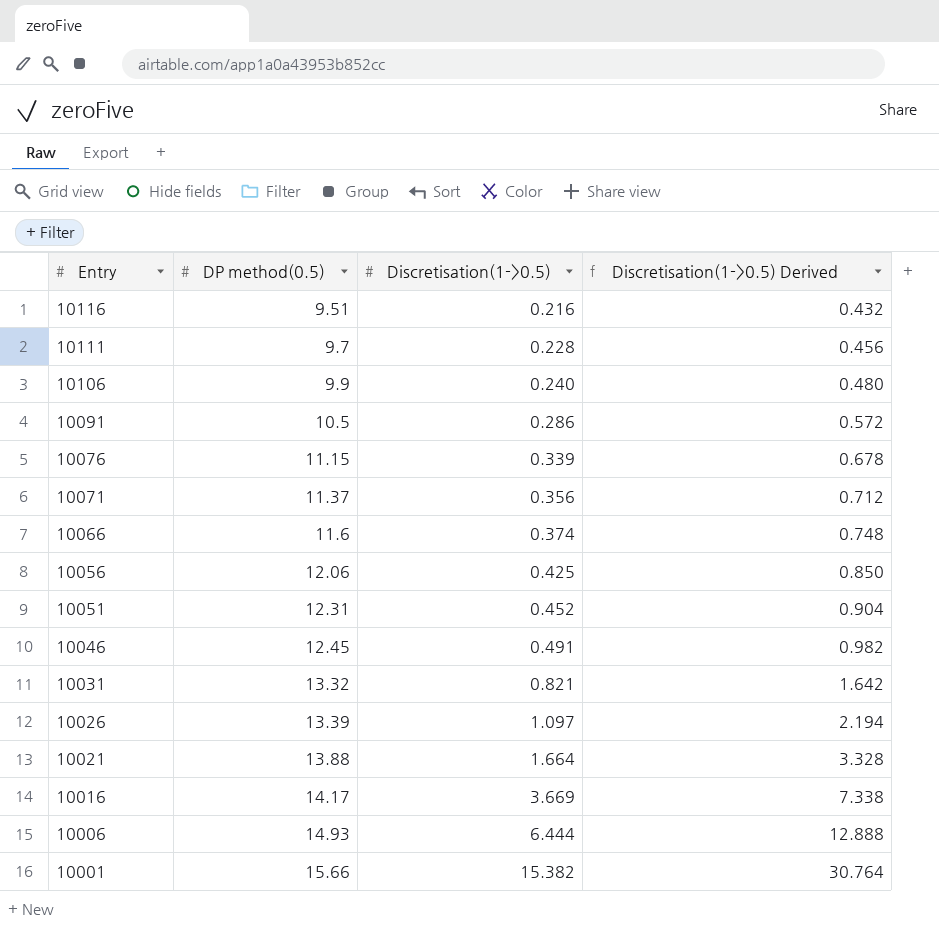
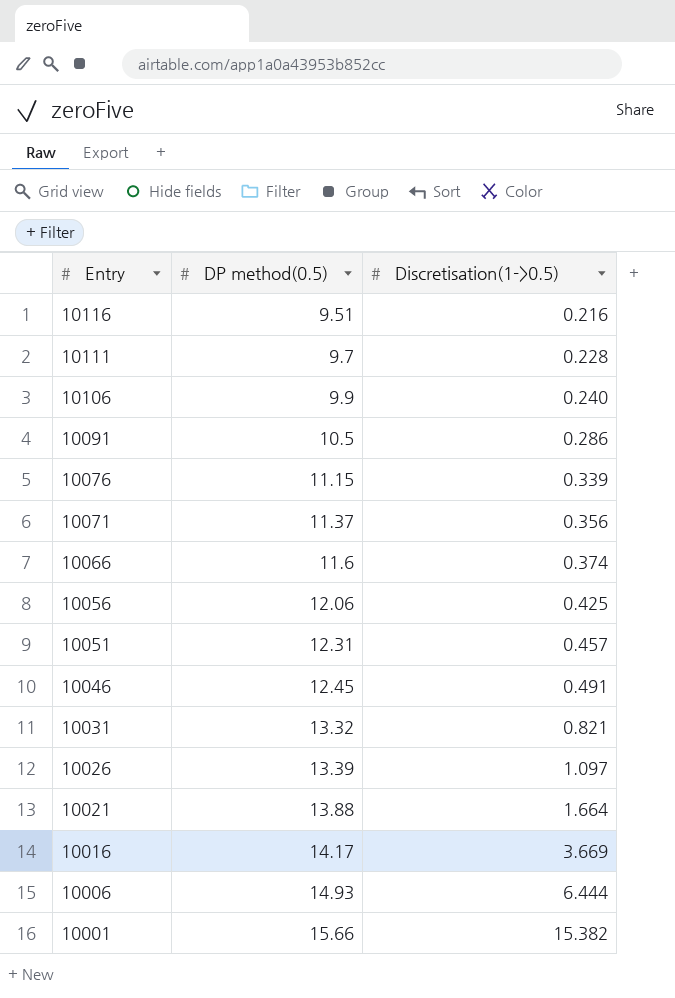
column Discretisation(1->0.5) Derived | formula: [Discretisation(1->0.5)] * 2 -> none
10051 | Discretisation(1->0.5): 0.452 -> 0.457

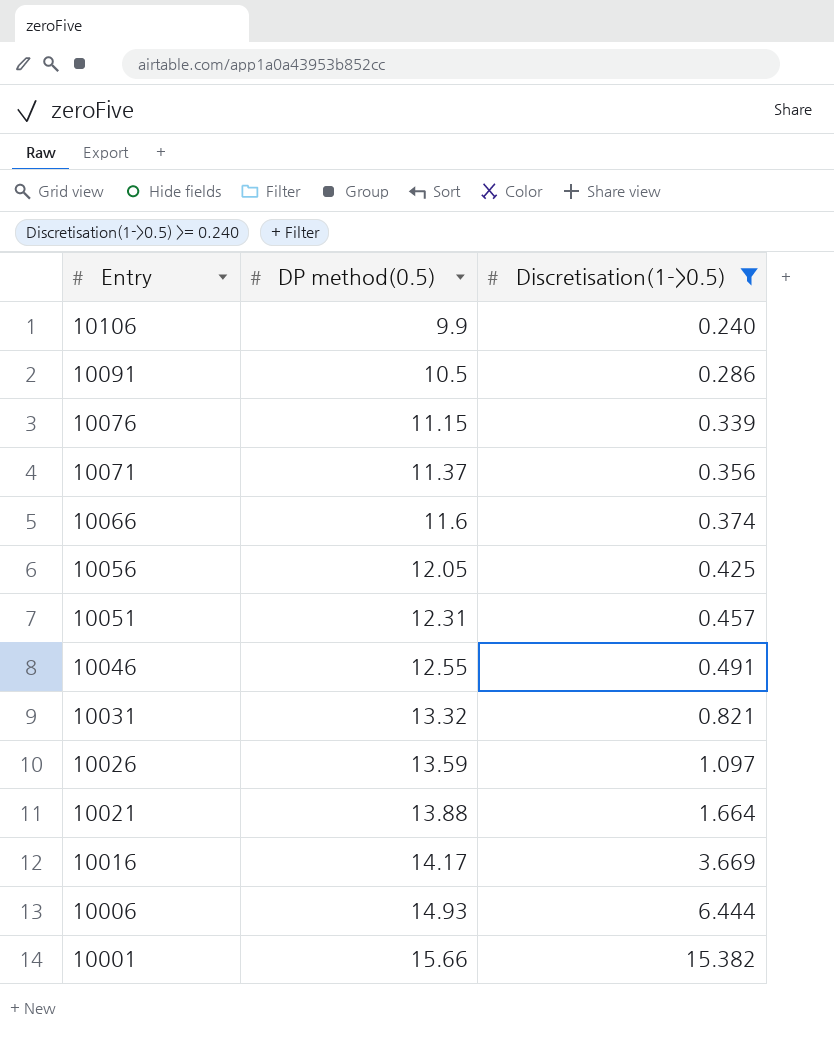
filter: none -> Discretisation(1->0.5) >= 0.240
10056 | DP method(0.5): 12.06 -> 12.05
10046 | DP method(0.5): 12.45 -> 12.55
10026 | DP method(0.5): 13.39 -> 13.59

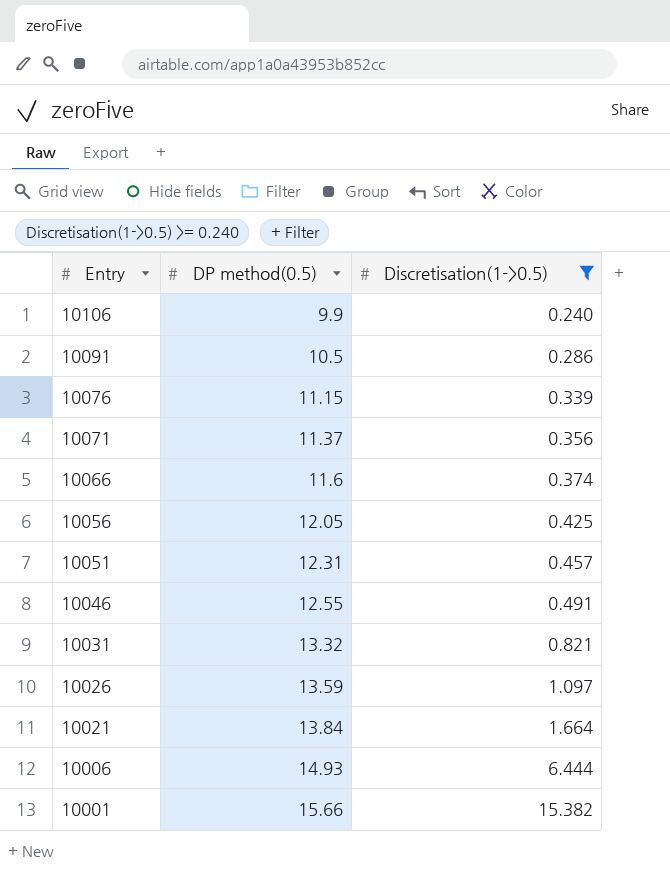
row 10016: 14.17 | 3.669 -> none
10021 | DP method(0.5): 13.88 -> 13.84

